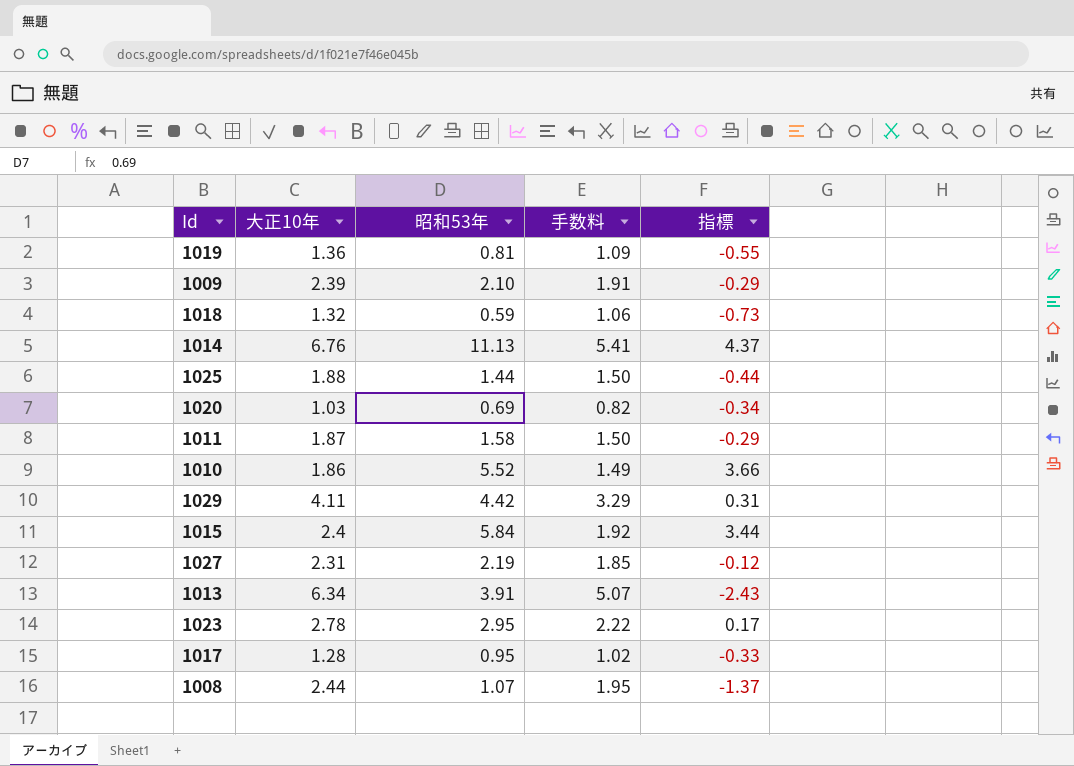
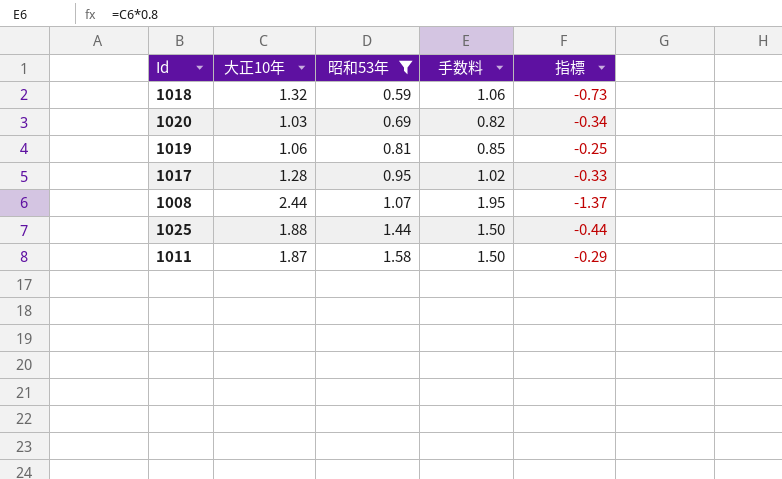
filter: none -> 昭和53年 <= 1.58
row order: none -> 昭和53年 ascending
1019 | 大正10年: 1.36 -> 1.06
1019 | 手数料: 1.09 -> 0.85
1019 | 指標: -0.55 -> -0.25

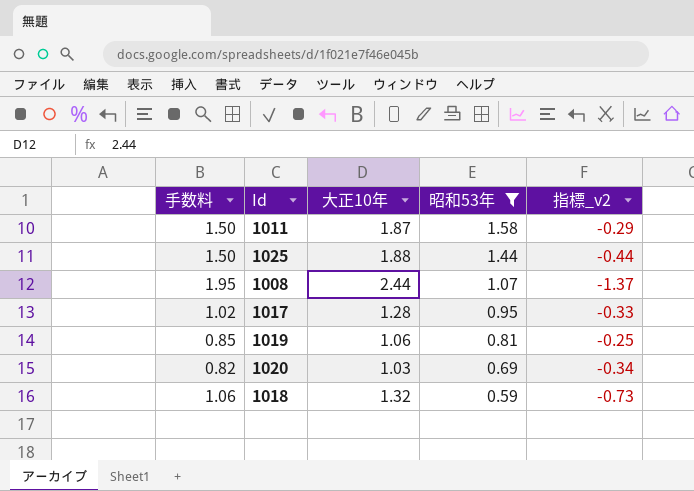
row order: 昭和53年 ascending -> 昭和53年 descending
column 手数料 | position: 4 -> 1
column name: 指標 -> 指標_v2

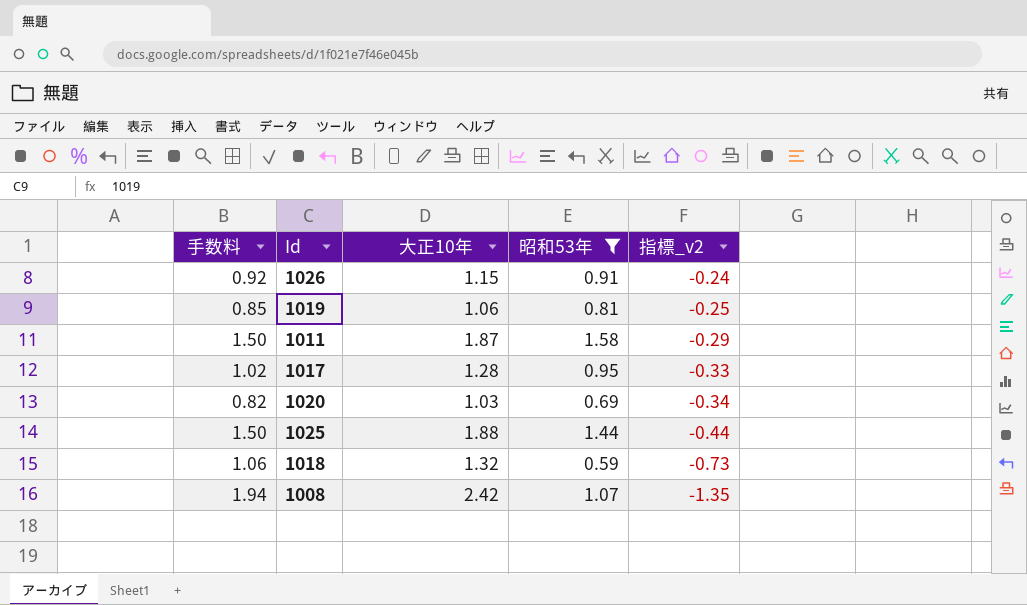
row order: 昭和53年 descending -> 指標_v2 descending
row 1026: none -> 0.92 | 1.15 | 0.91 | -0.24
1008 | 手数料: 1.95 -> 1.94
1008 | 大正10年: 2.44 -> 2.42
1008 | 指標_v2: -1.37 -> -1.35

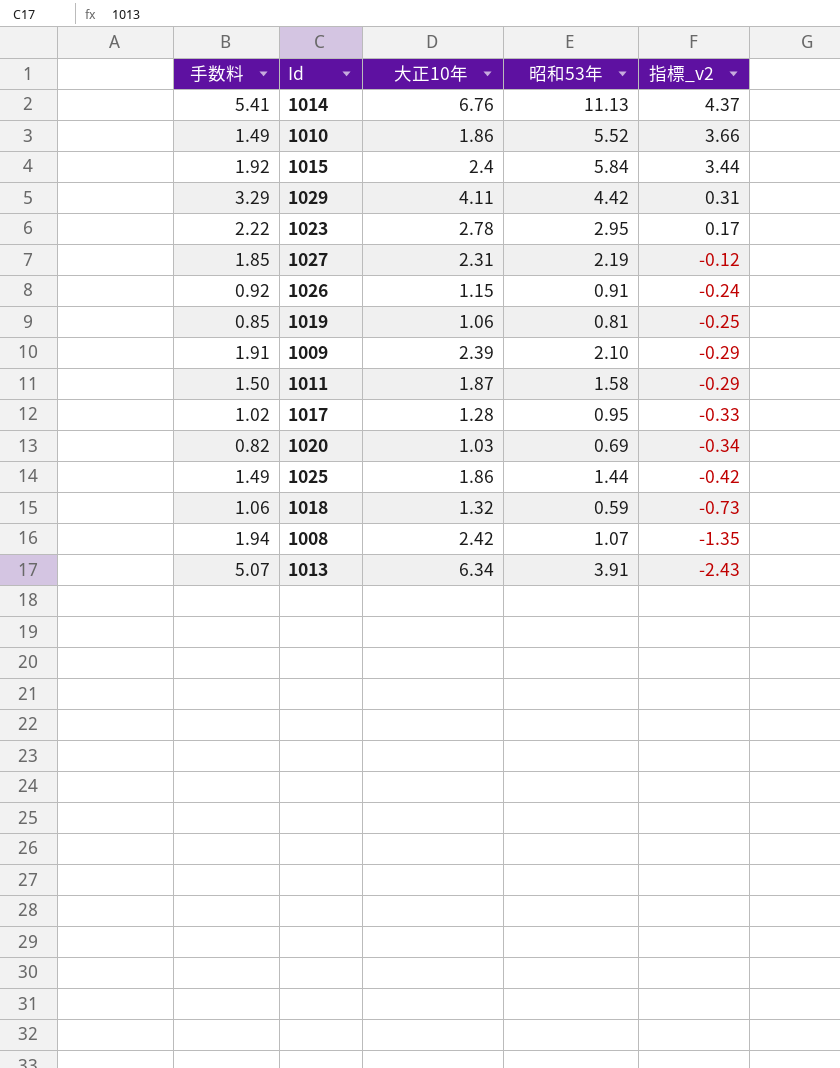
filter: 昭和53年 <= 1.58 -> none
1025 | 手数料: 1.50 -> 1.49
1025 | 大正10年: 1.88 -> 1.86
1025 | 指標_v2: -0.44 -> -0.42

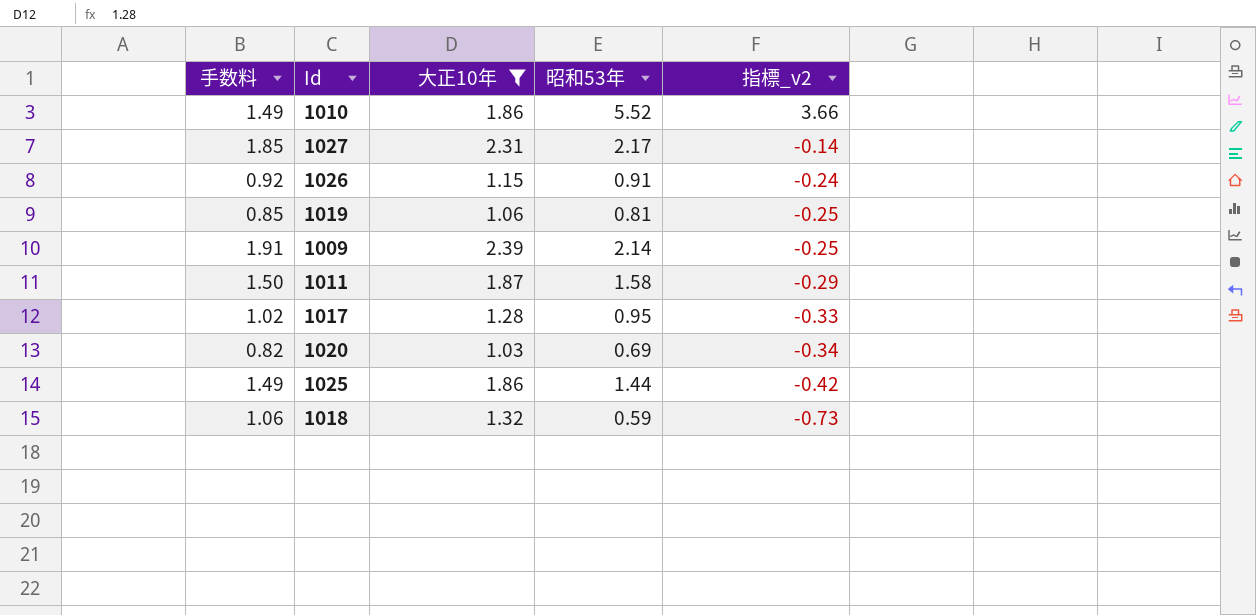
filter: none -> 大正10年 <= 2.39
1027 | 昭和53年: 2.19 -> 2.17
1027 | 指標_v2: -0.12 -> -0.14
1009 | 昭和53年: 2.10 -> 2.14
1009 | 指標_v2: -0.29 -> -0.25

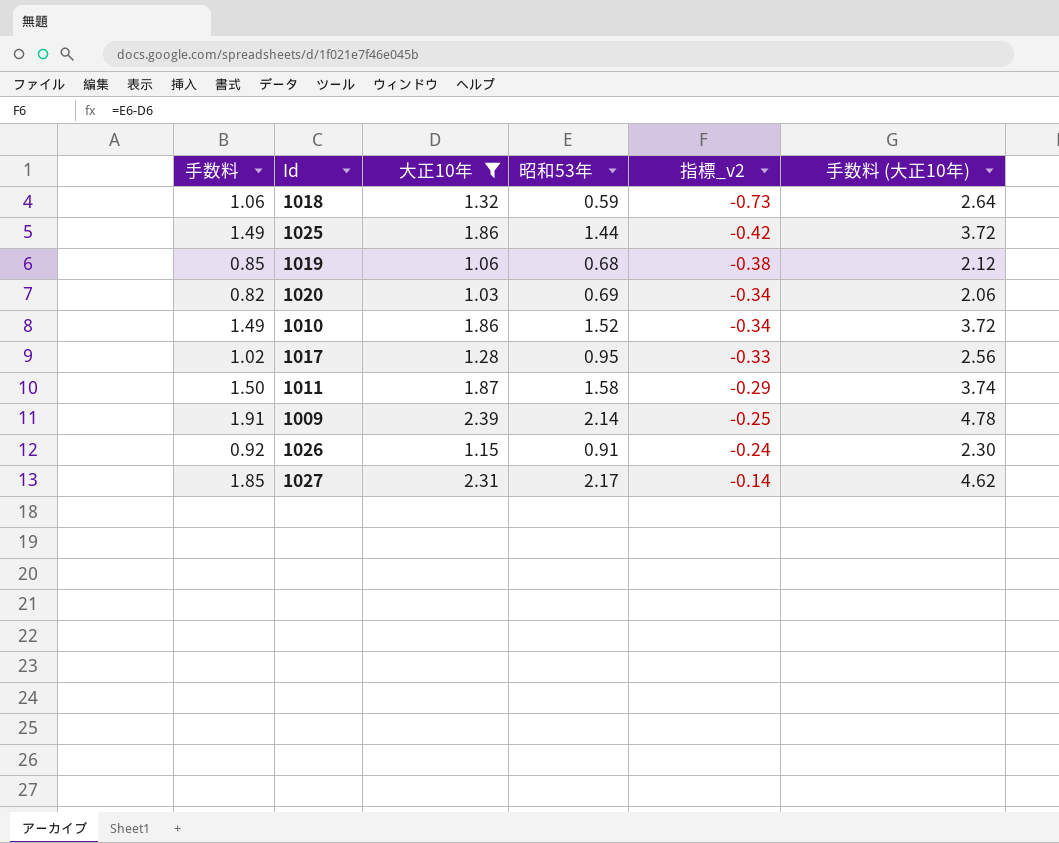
row order: 指標_v2 descending -> 指標_v2 ascending
column 手数料 (大正10年) | formula: none -> [大正10年] * 2
1019 | 昭和53年: 0.81 -> 0.68
1019 | 指標_v2: -0.25 -> -0.38
1010 | 昭和53年: 5.52 -> 1.52
1010 | 指標_v2: 3.66 -> -0.34

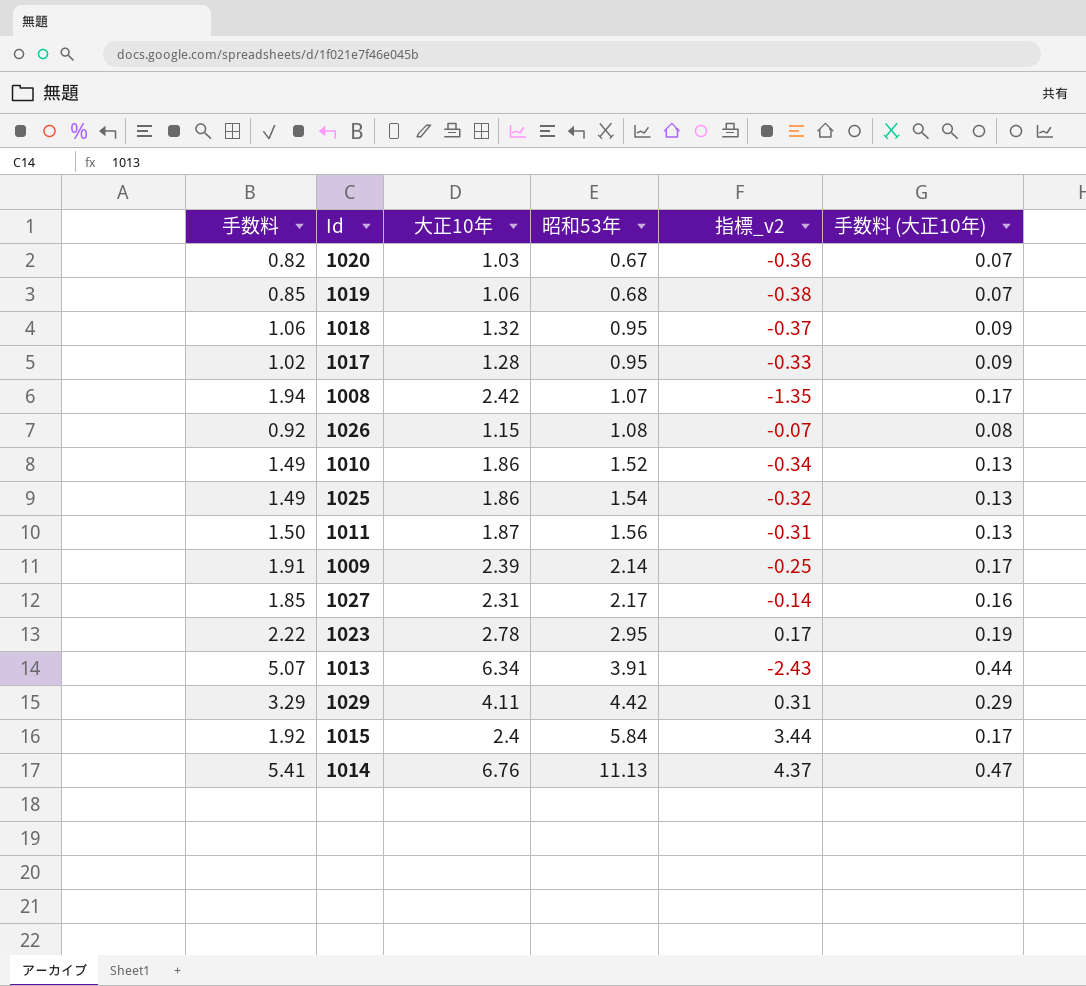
filter: 大正10年 <= 2.39 -> none
row order: 指標_v2 ascending -> 昭和53年 ascending
column 手数料 (大正10年) | formula: [大正10年] * 2 -> [大正10年] * 0.07
1020 | 昭和53年: 0.69 -> 0.67
1020 | 指標_v2: -0.34 -> -0.36
1018 | 昭和53年: 0.59 -> 0.95
1018 | 指標_v2: -0.73 -> -0.37
1026 | 昭和53年: 0.91 -> 1.08
1026 | 指標_v2: -0.24 -> -0.07
1025 | 昭和53年: 1.44 -> 1.54
1025 | 指標_v2: -0.42 -> -0.32
1011 | 昭和53年: 1.58 -> 1.56
1011 | 指標_v2: -0.29 -> -0.31

